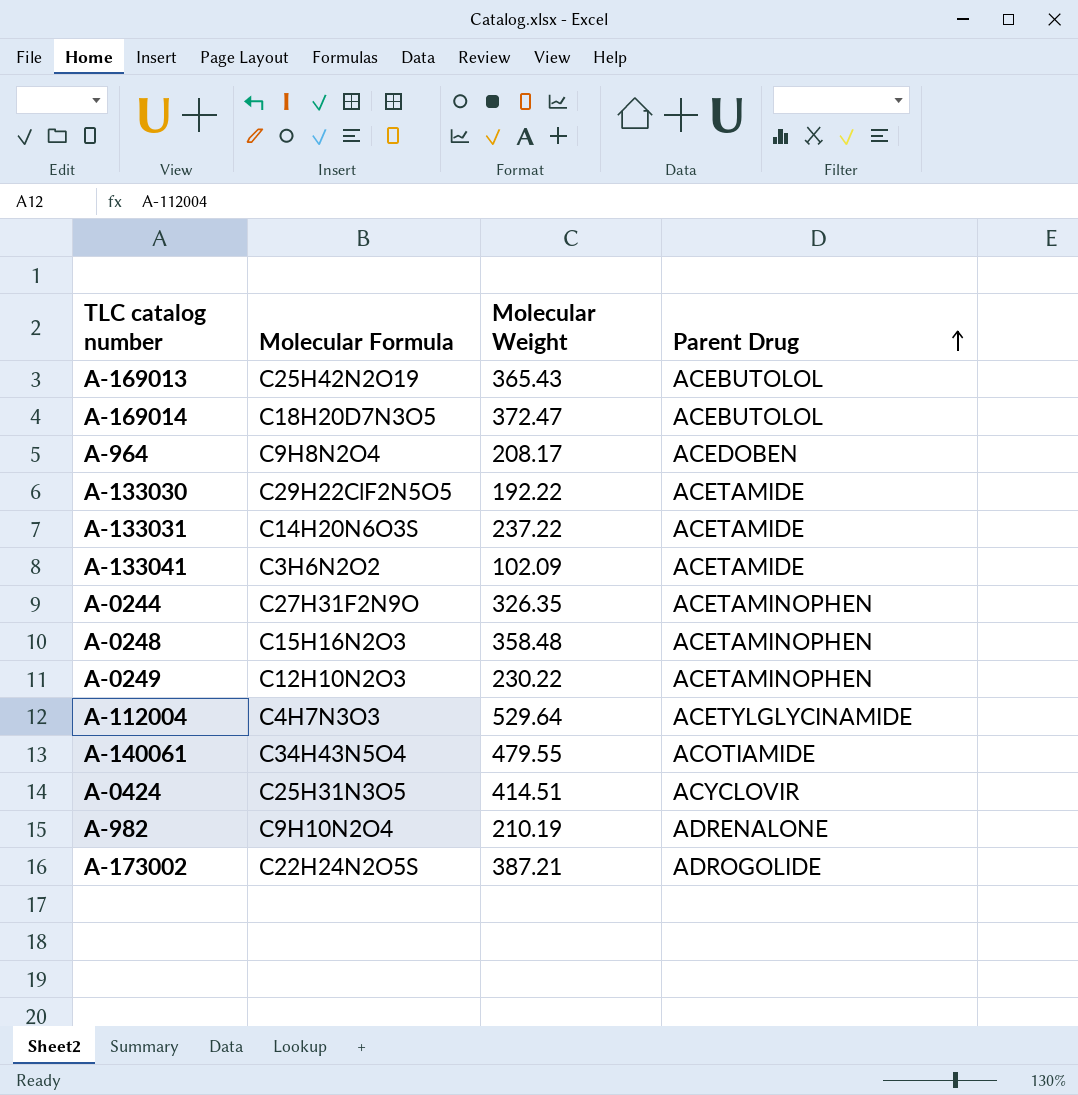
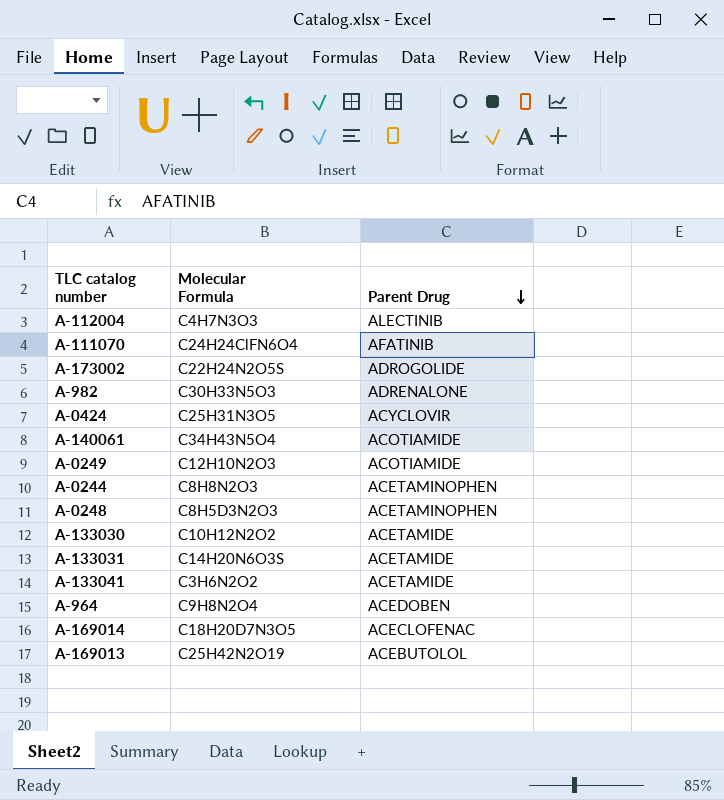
row order: Parent Drug ascending -> Parent Drug descending
column Molecular Weight | position: 3 -> none
A-112004 | Parent Drug: ACETYLGLYCINAMIDE -> ALECTINIB
row A-111070: none -> C24H24ClFN6O4 | AFATINIB
A-982 | Molecular Formula: C9H10N2O4 -> C30H33N5O3
A-0249 | Parent Drug: ACETAMINOPHEN -> ACOTIAMIDE
A-0244 | Molecular Formula: C27H31F2N9O -> C8H8N2O3
A-0248 | Molecular Formula: C15H16N2O3 -> C8H5D3N2O3
A-133030 | Molecular Formula: C29H22ClF2N5O5 -> C10H12N2O2
A-169014 | Parent Drug: ACEBUTOLOL -> ACECLOFENAC

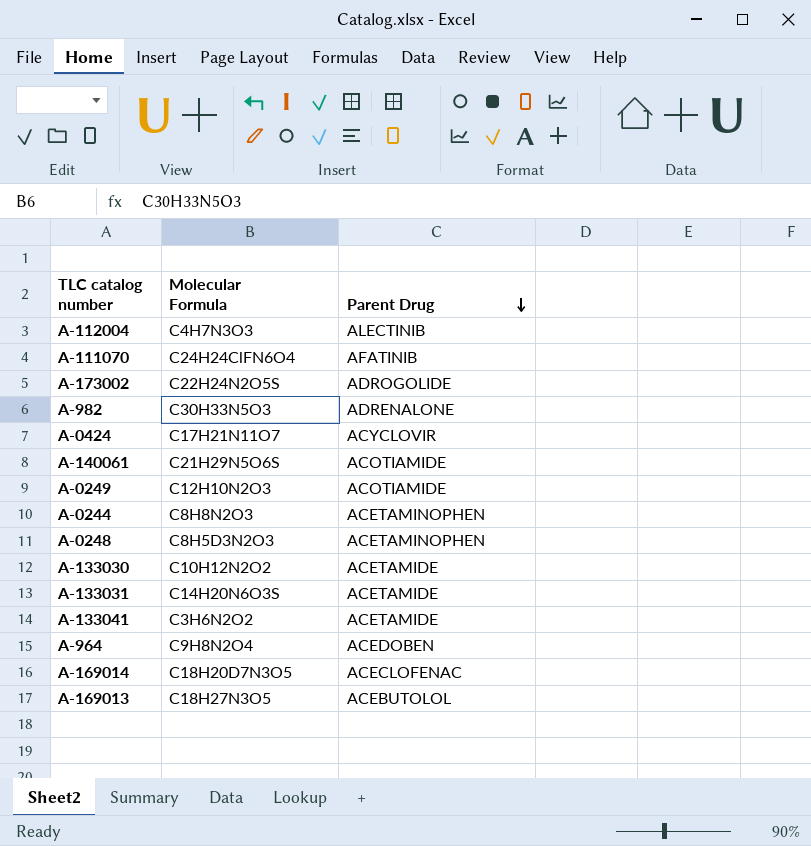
A-0424 | Molecular Formula: C25H31N3O5 -> C17H21N11O7
A-140061 | Molecular Formula: C34H43N5O4 -> C21H29N5O6S
A-169013 | Molecular Formula: C25H42N2O19 -> C18H27N3O5

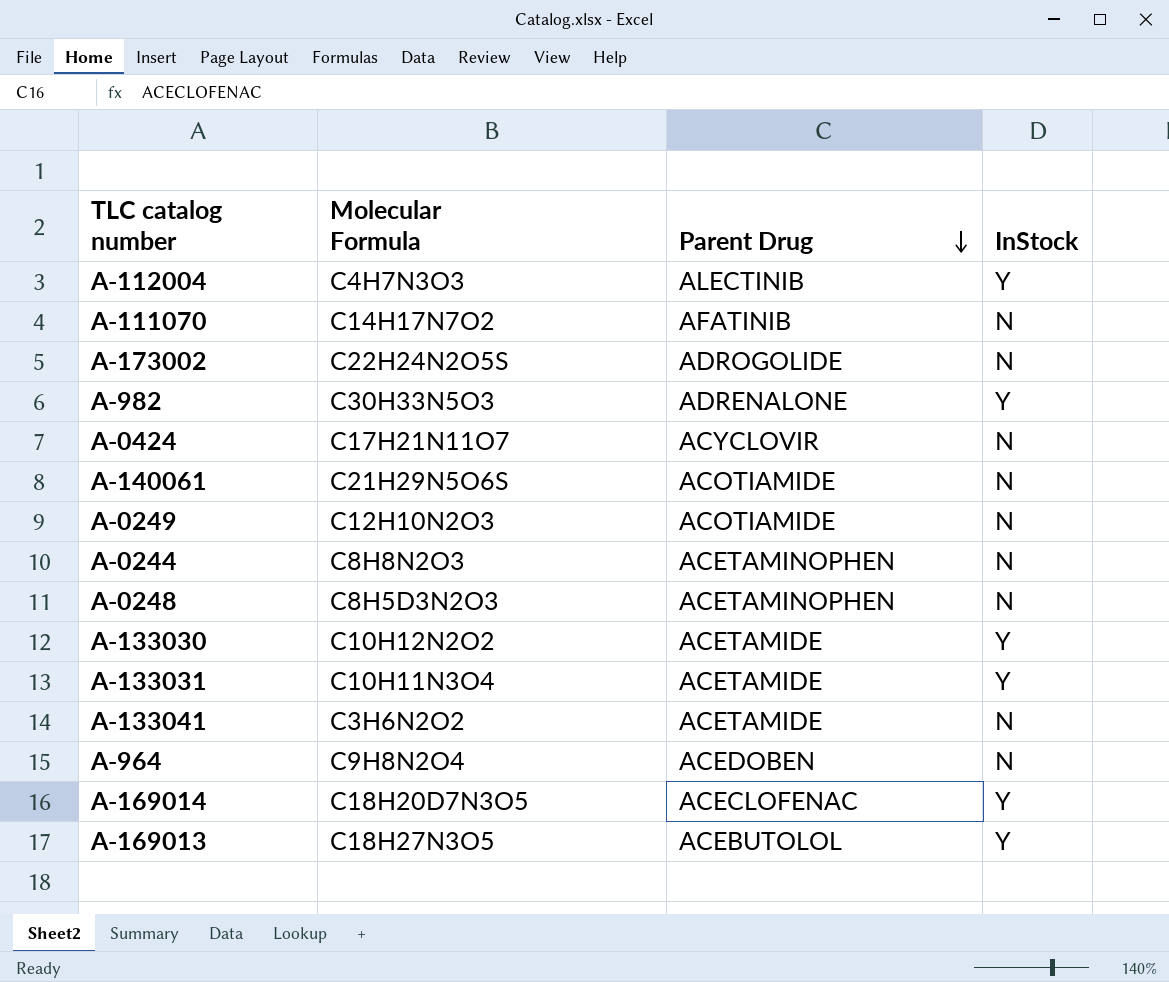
column InStock | position: none -> 4
A-111070 | Molecular Formula: C24H24ClFN6O4 -> C14H17N7O2
A-133031 | Molecular Formula: C14H20N6O3S -> C10H11N3O4

